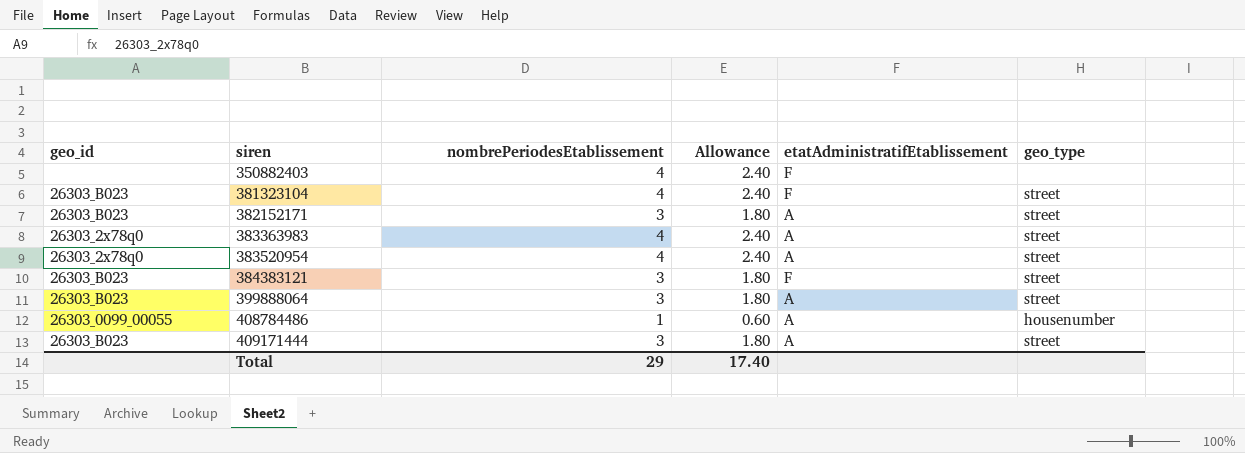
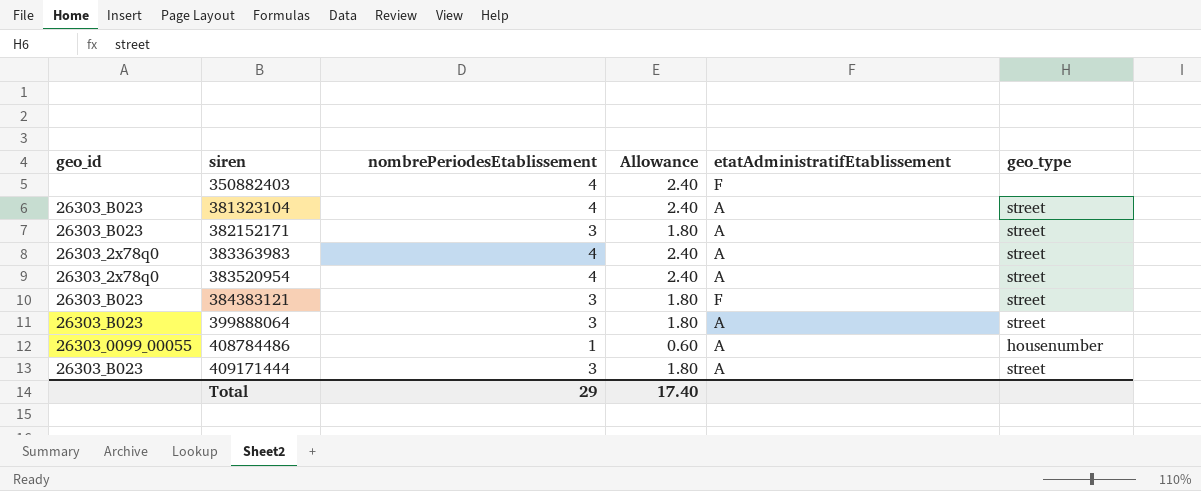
381323104 | etatAdministratifEtablissement: F -> A

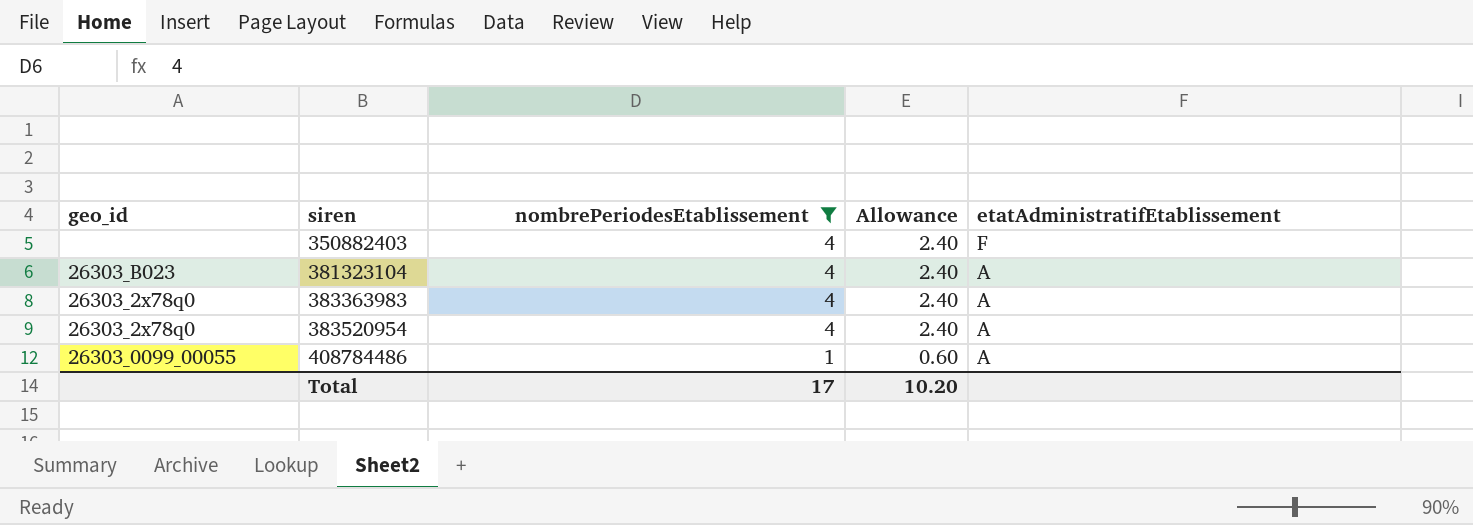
filter: none -> nombrePeriodesEtablissement != 3
column geo_type | position: 6 -> none
Total | nombrePeriodesEtablissement: 29 -> 17
Total | Allowance: 17.40 -> 10.20

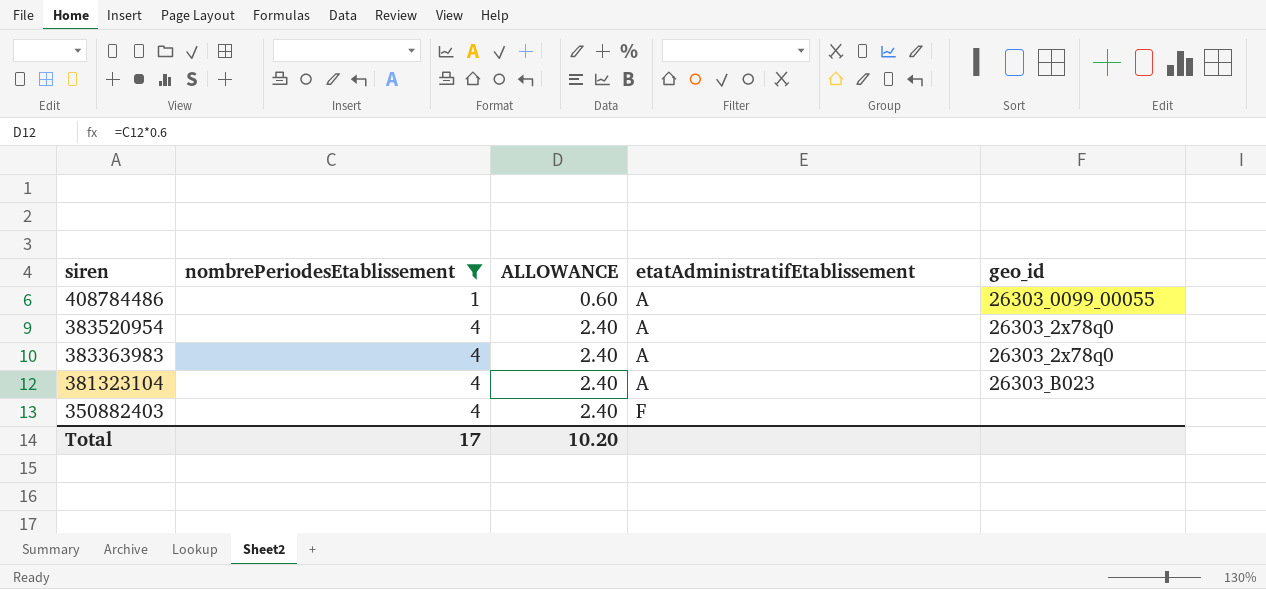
row order: siren ascending -> siren descending
column name: Allowance -> ALLOWANCE
column geo_id | position: 1 -> 5

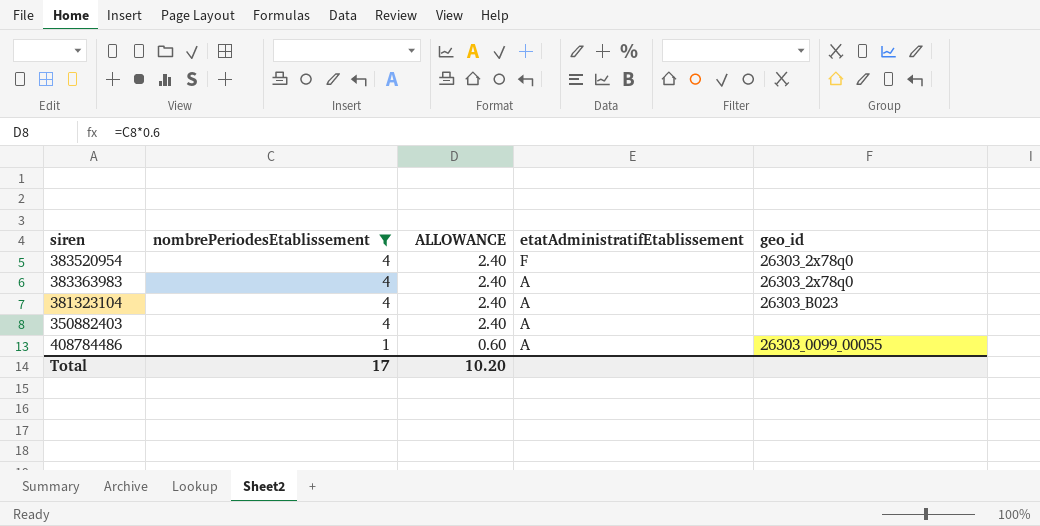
row order: siren descending -> nombrePeriodesEtablissement descending
383520954 | etatAdministratifEtablissement: A -> F
350882403 | etatAdministratifEtablissement: F -> A

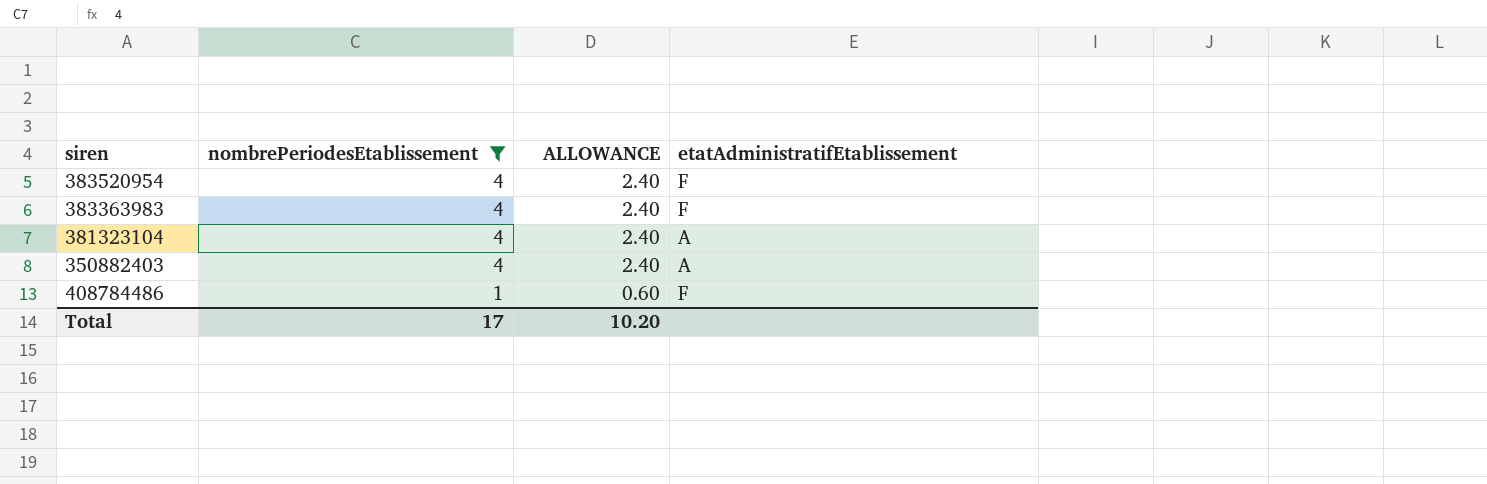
column geo_id | position: 5 -> none
383363983 | etatAdministratifEtablissement: A -> F
408784486 | etatAdministratifEtablissement: A -> F

